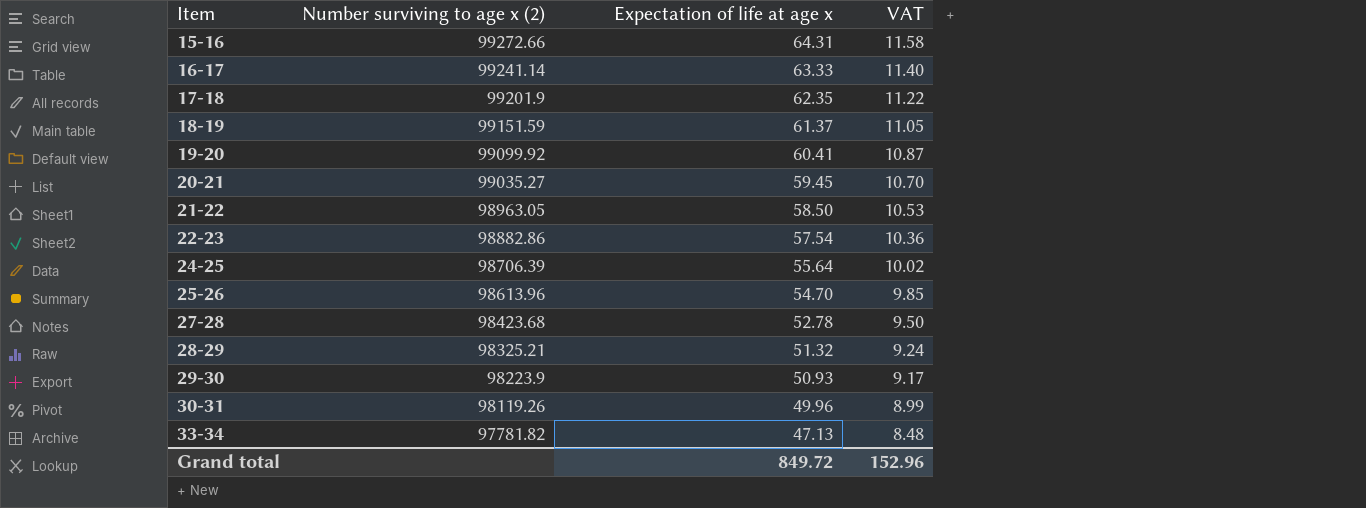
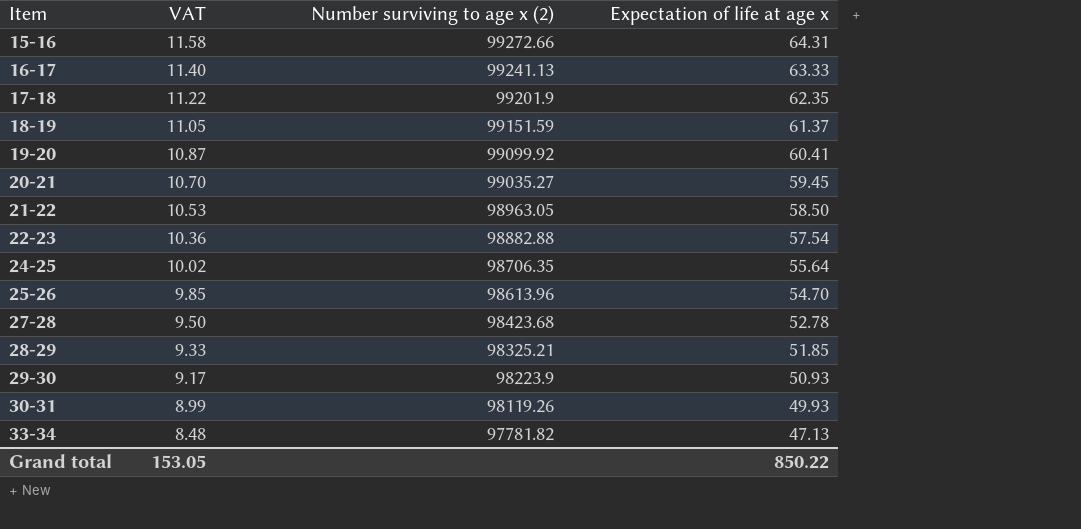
column VAT | position: 4 -> 2
16-17 | Number surviving to age x (2): 99241.14 -> 99241.13
22-23 | Number surviving to age x (2): 98882.86 -> 98882.88
24-25 | Number surviving to age x (2): 98706.39 -> 98706.35
28-29 | VAT: 9.24 -> 9.33
28-29 | Expectation of life at age x: 51.32 -> 51.85
30-31 | Expectation of life at age x: 49.96 -> 49.93
Grand total | VAT: 152.96 -> 153.05
Grand total | Expectation of life at age x: 849.72 -> 850.22

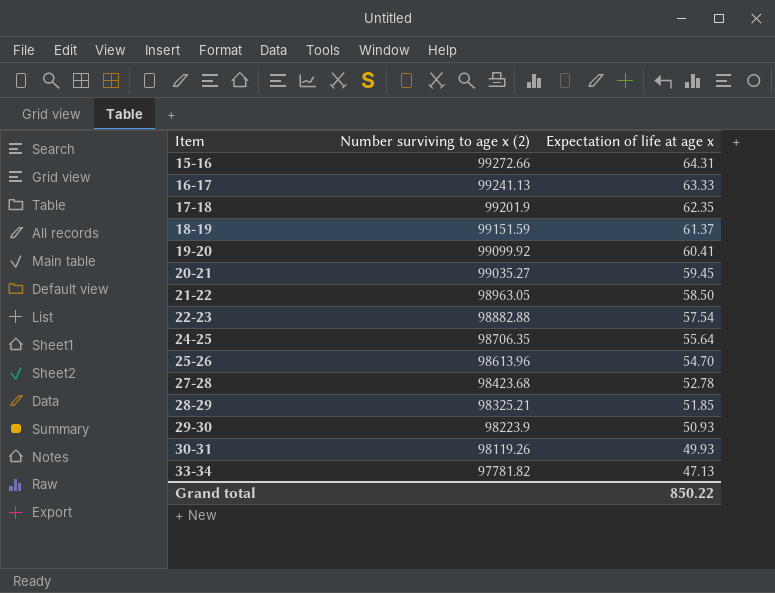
column VAT | formula: [Expectation of life at age x] * 0.18 -> none

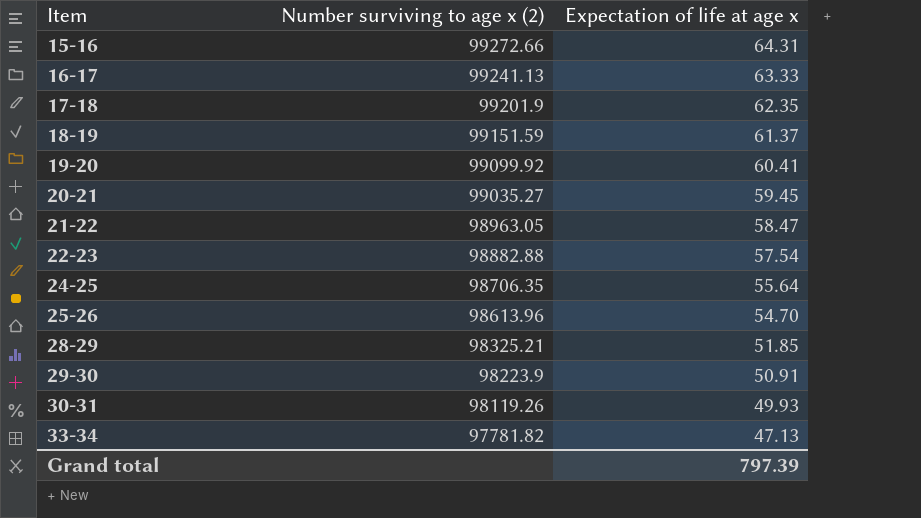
row 27-28: 98423.68 | 52.78 -> none
21-22 | Expectation of life at age x: 58.50 -> 58.47
29-30 | Expectation of life at age x: 50.93 -> 50.91
Grand total | Expectation of life at age x: 850.22 -> 797.39

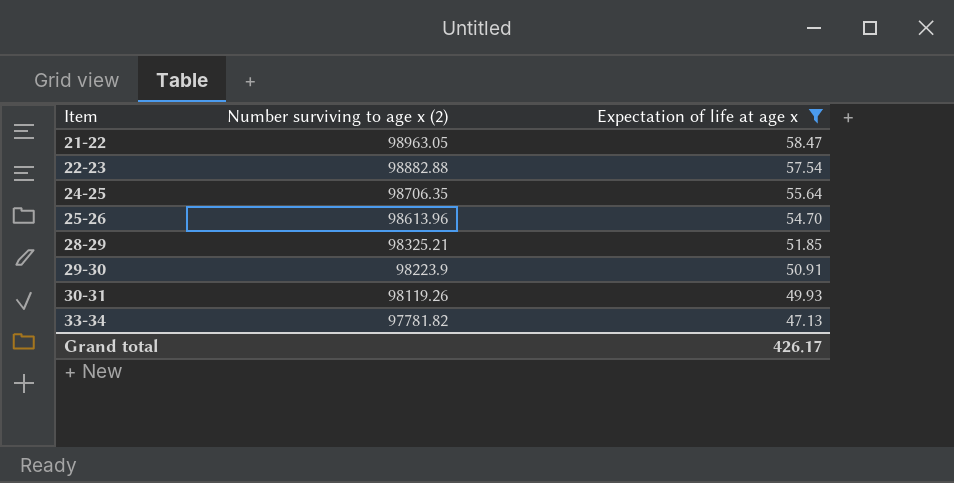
filter: none -> Expectation of life at age x <= 58.47
Grand total | Expectation of life at age x: 797.39 -> 426.17

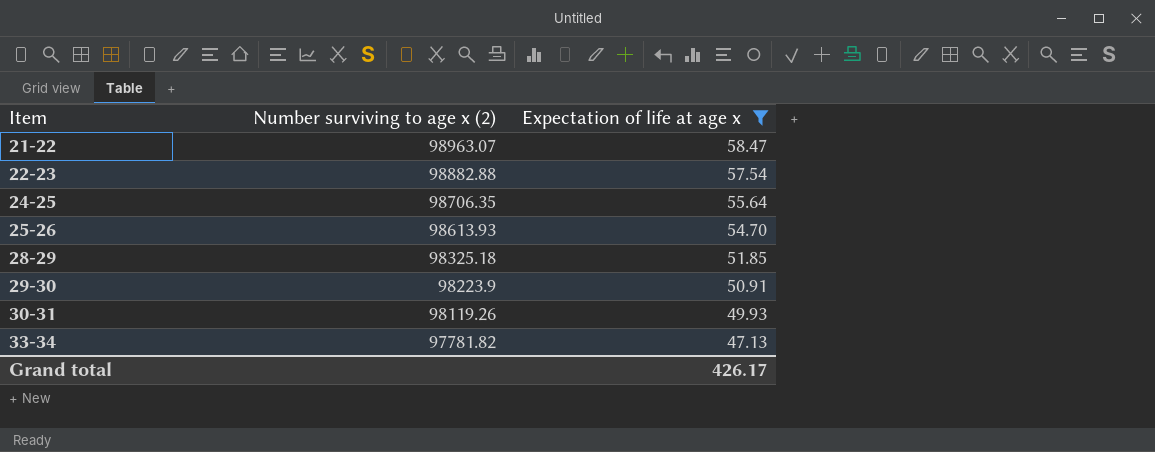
21-22 | Number surviving to age x (2): 98963.05 -> 98963.07
25-26 | Number surviving to age x (2): 98613.96 -> 98613.93
28-29 | Number surviving to age x (2): 98325.21 -> 98325.18

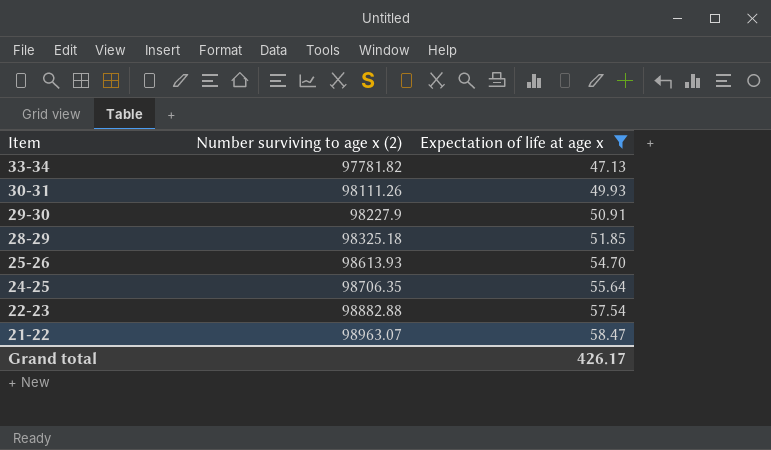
row order: Item ascending -> Item descending
30-31 | Number surviving to age x (2): 98119.26 -> 98111.26
29-30 | Number surviving to age x (2): 98223.9 -> 98227.9

